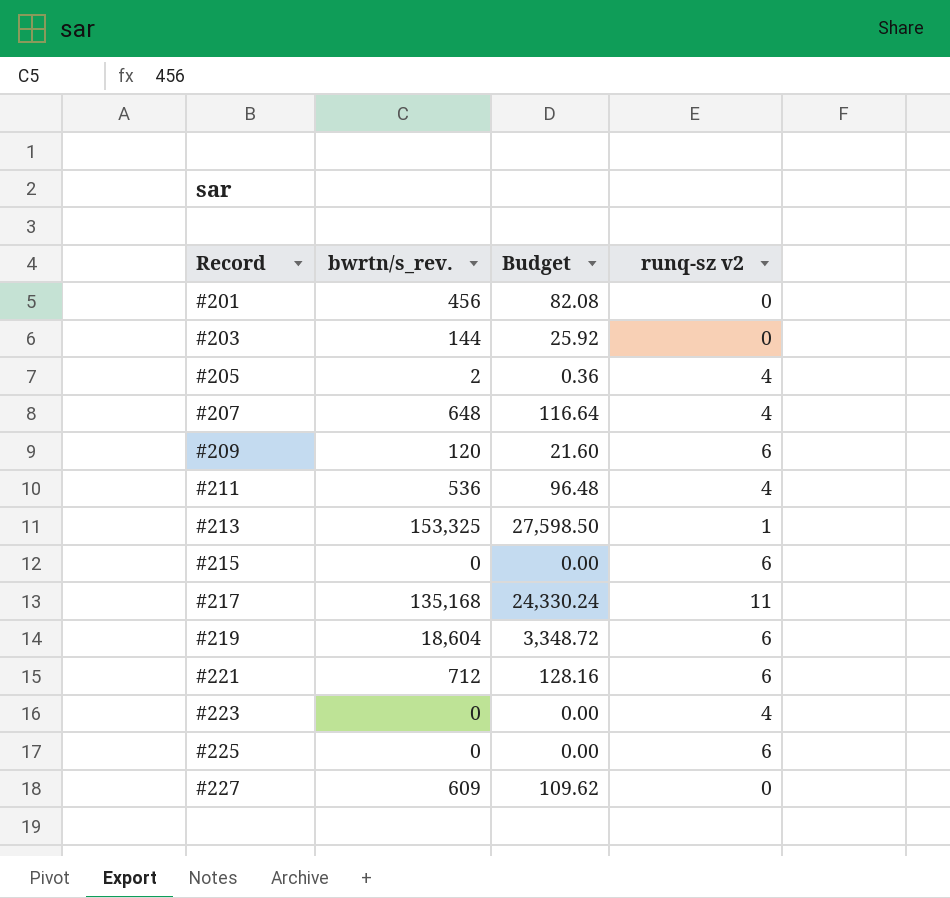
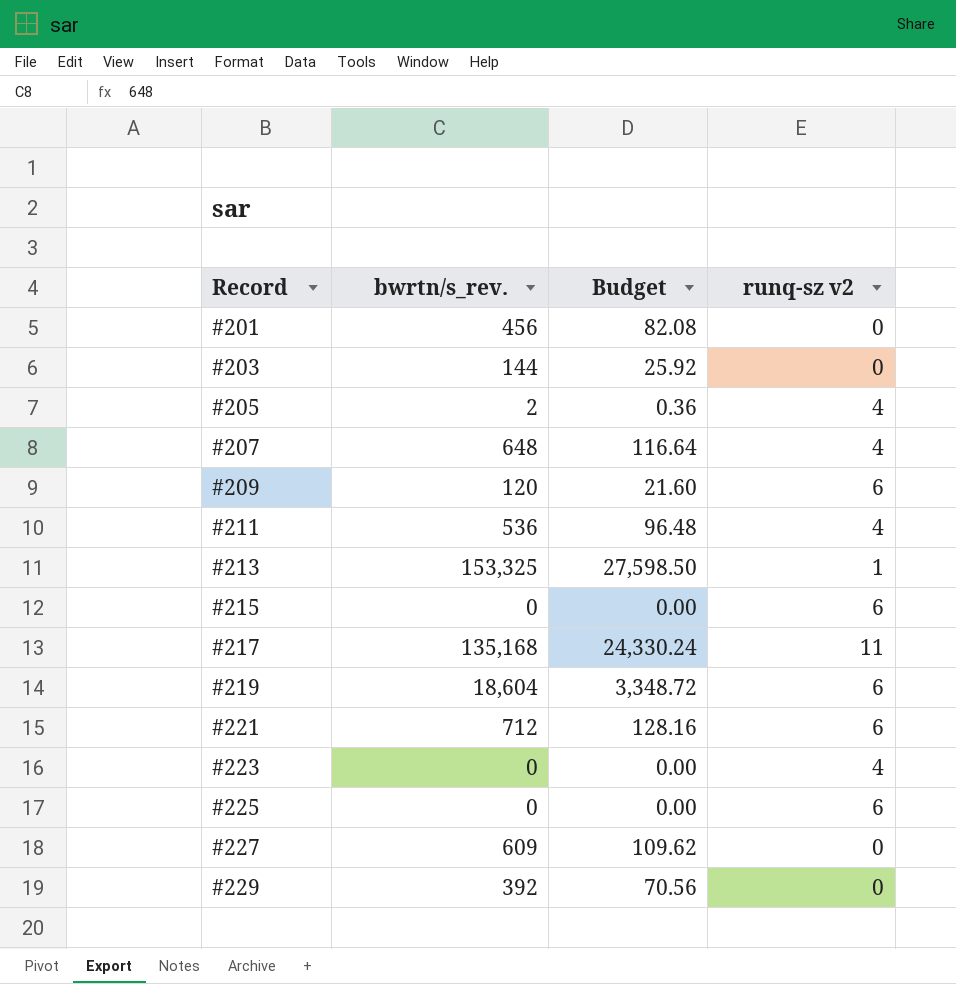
row #229: none -> 392 | 70.56 | 0

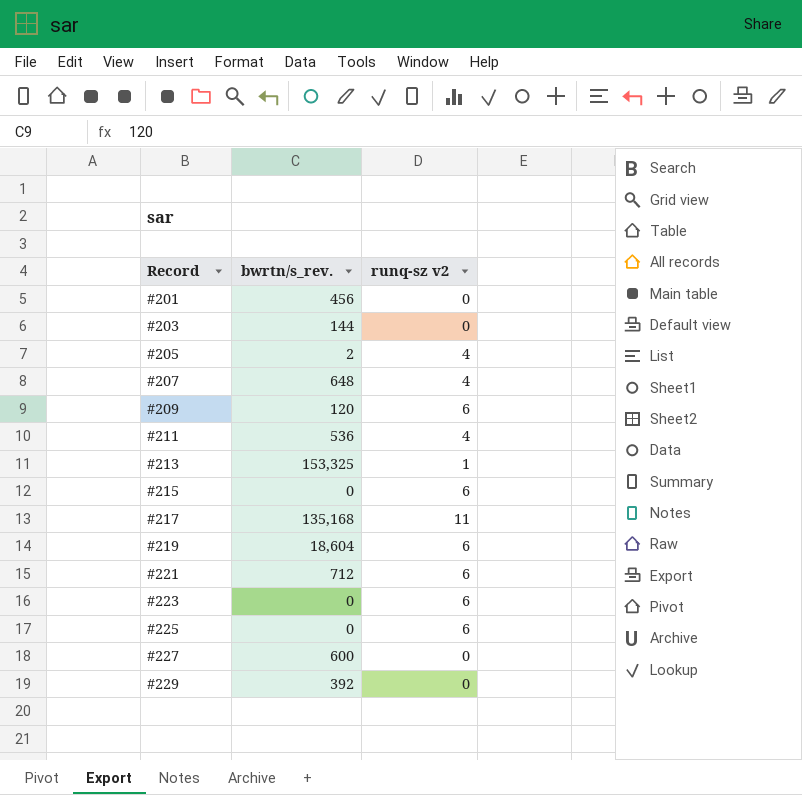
column Budget | formula: [bwrtn/s_rev.] * 0.18 -> none
#223 | runq-sz v2: 4 -> 6
#227 | bwrtn/s_rev.: 609 -> 600

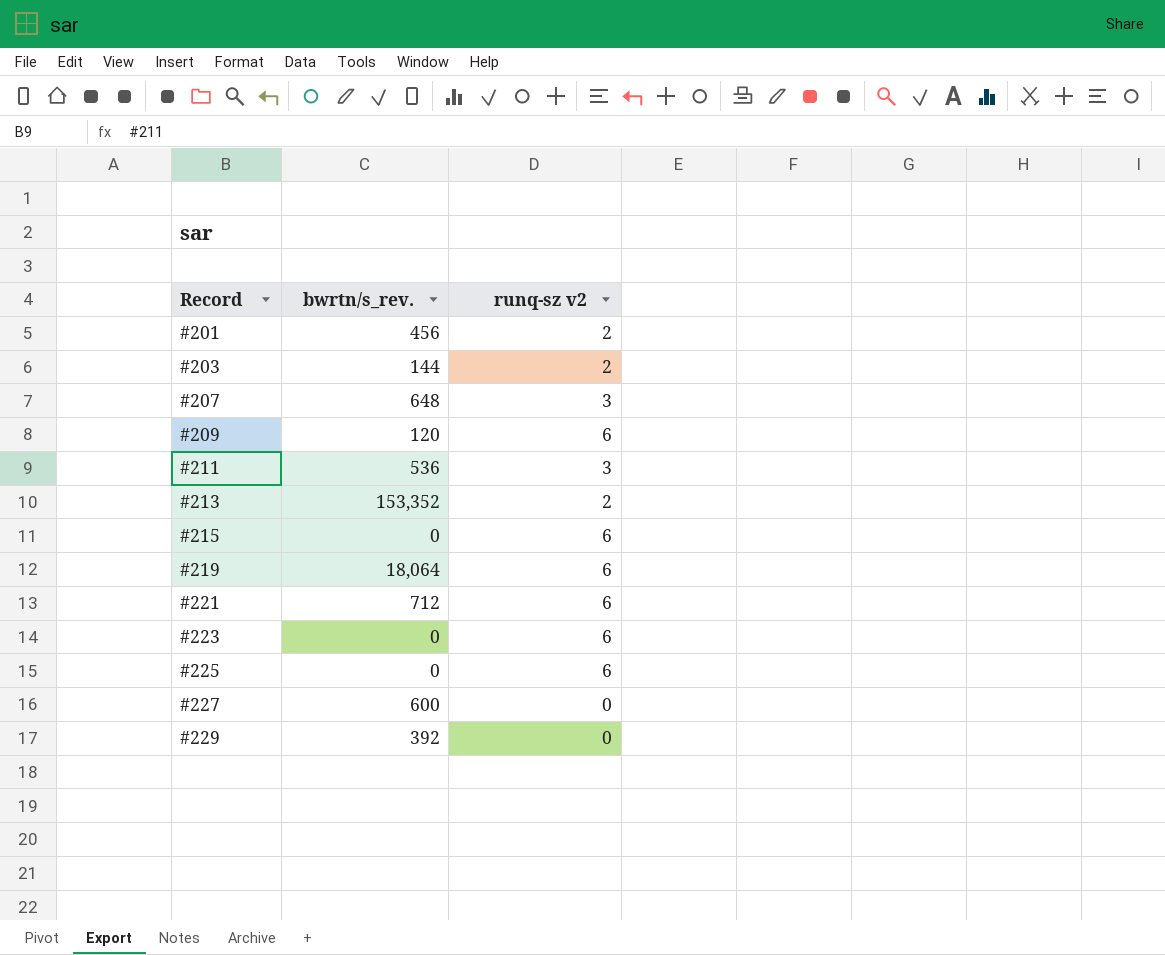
row #205: 2 | 4 -> none
row #217: 135,168 | 11 -> none
#201 | runq-sz v2: 0 -> 2
#203 | runq-sz v2: 0 -> 2
#207 | runq-sz v2: 4 -> 3
#211 | runq-sz v2: 4 -> 3
#213 | bwrtn/s_rev.: 153,325 -> 153,352
#213 | runq-sz v2: 1 -> 2
#219 | bwrtn/s_rev.: 18,604 -> 18,064

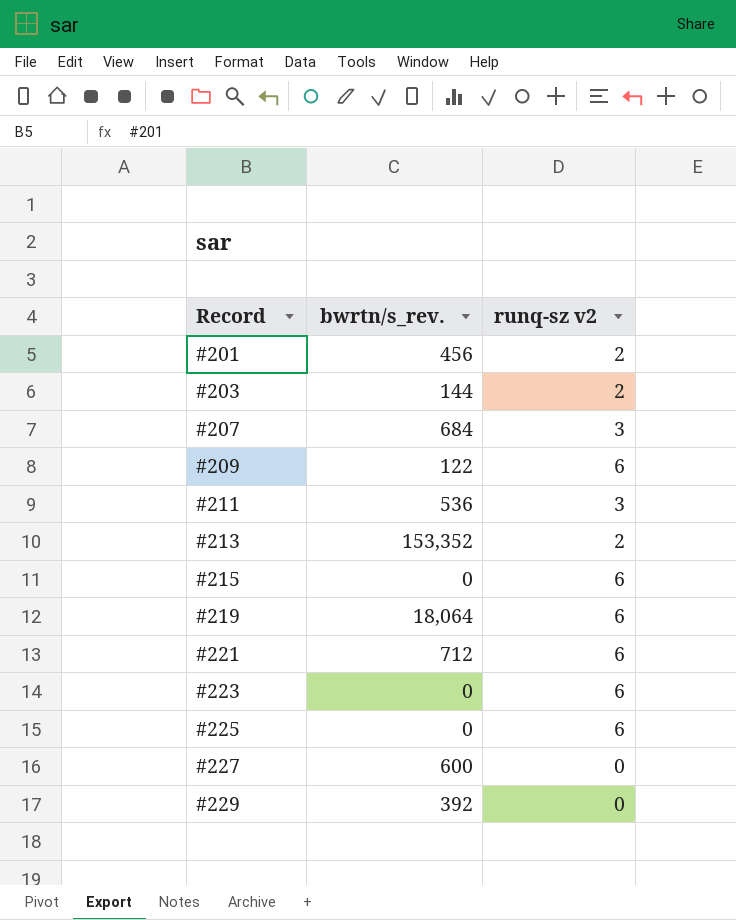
#207 | bwrtn/s_rev.: 648 -> 684
#209 | bwrtn/s_rev.: 120 -> 122

